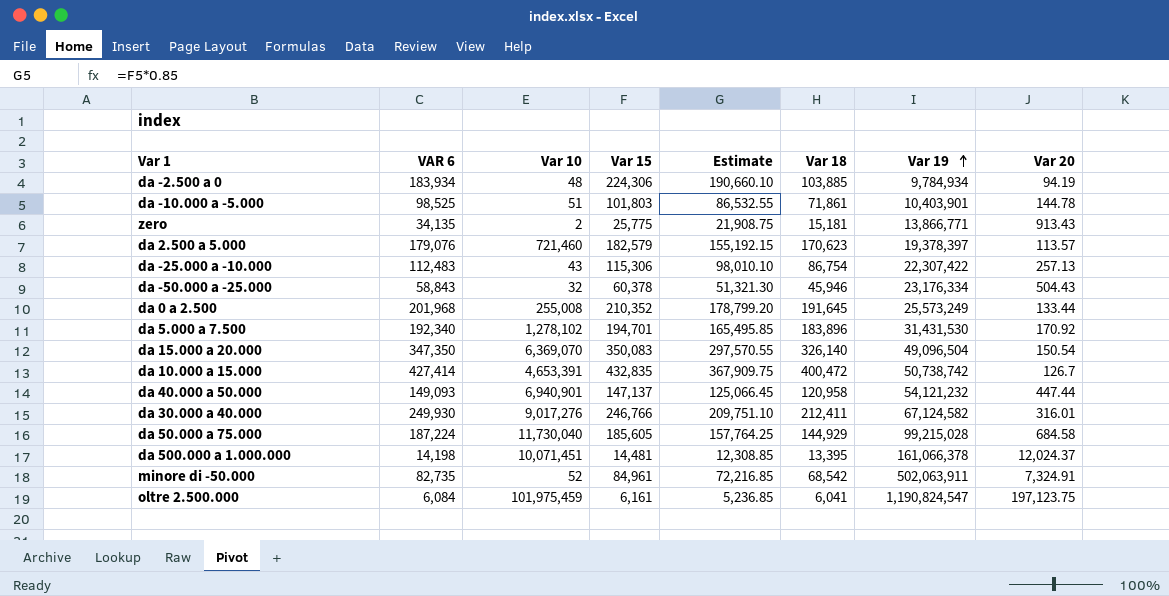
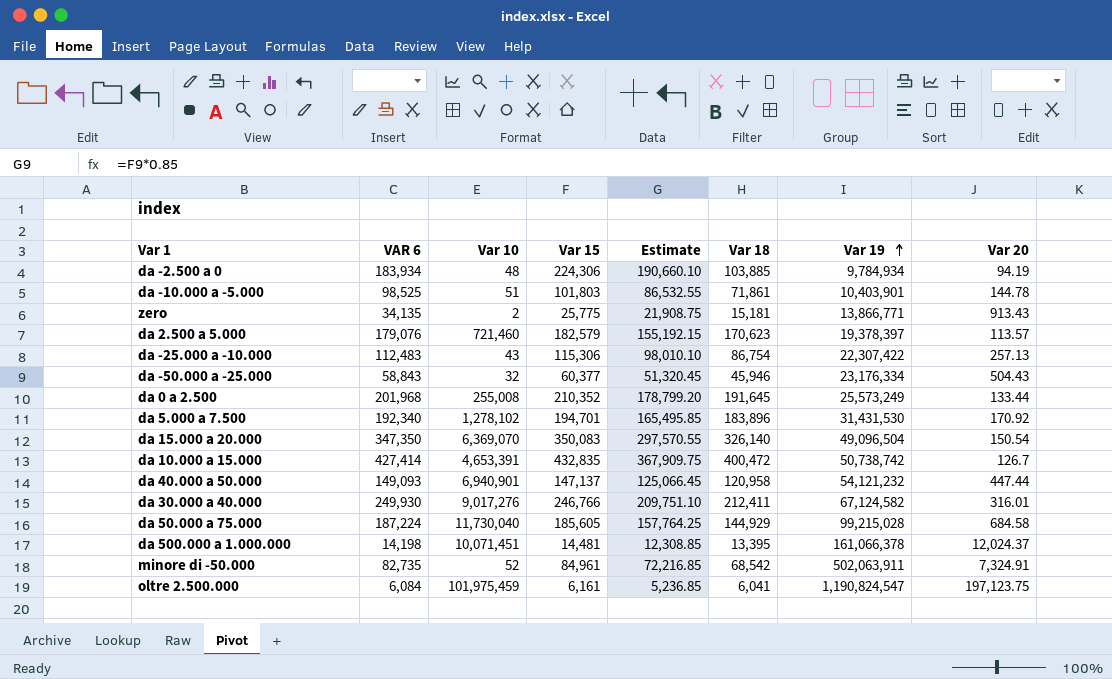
da -50.000 a -25.000 | Var 15: 60,378 -> 60,377
da -50.000 a -25.000 | Estimate: 51,321.30 -> 51,320.45

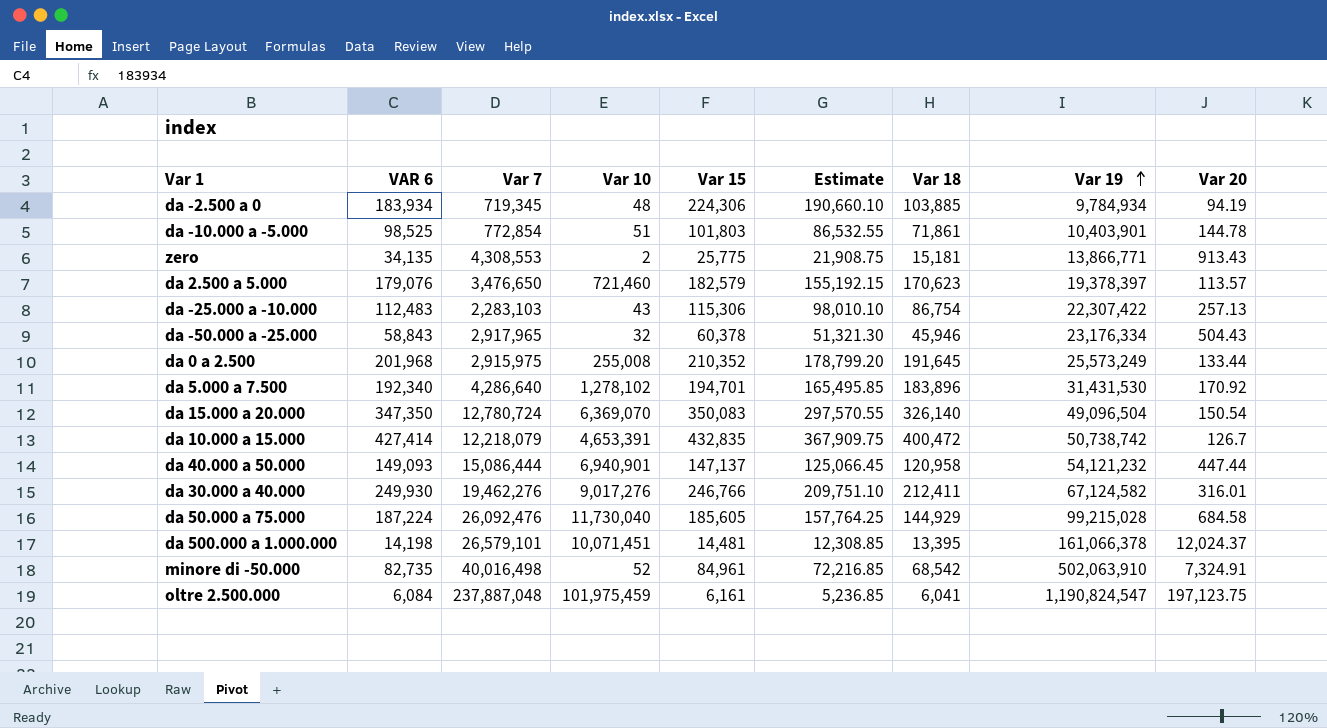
column Var 7 | position: none -> 3
da -50.000 a -25.000 | Var 15: 60,377 -> 60,378
da -50.000 a -25.000 | Estimate: 51,320.45 -> 51,321.30
minore di -50.000 | Var 19: 502,063,911 -> 502,063,910

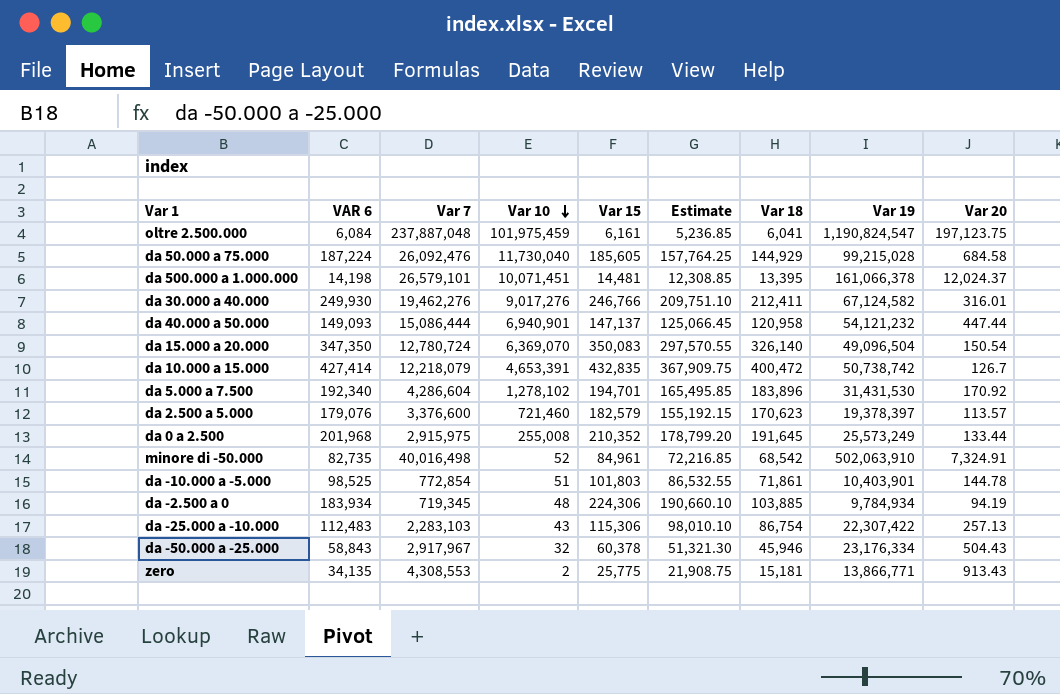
row order: Var 19 ascending -> Var 10 descending
da 5.000 a 7.500 | Var 7: 4,286,640 -> 4,286,604
da 2.500 a 5.000 | Var 7: 3,476,650 -> 3,376,600
da -50.000 a -25.000 | Var 7: 2,917,965 -> 2,917,967

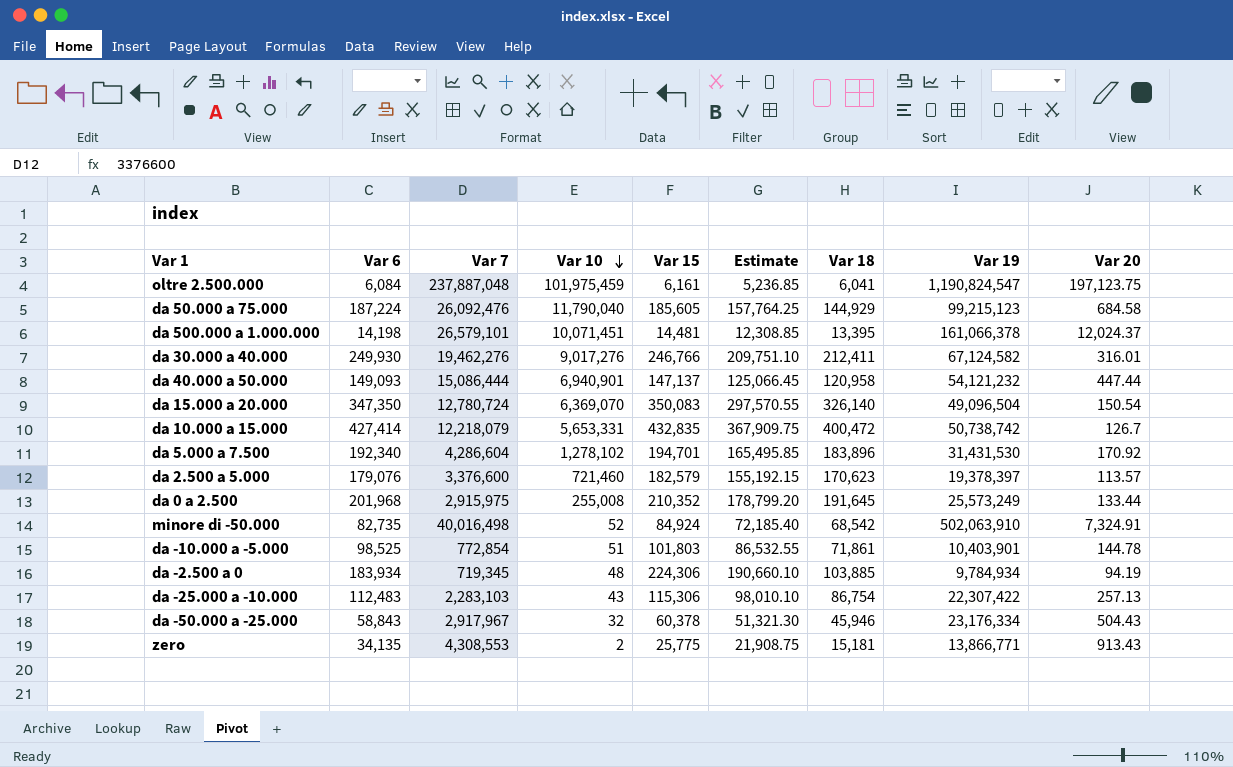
column name: VAR 6 -> Var 6
da 50.000 a 75.000 | Var 10: 11,730,040 -> 11,790,040
da 50.000 a 75.000 | Var 19: 99,215,028 -> 99,215,123
da 10.000 a 15.000 | Var 10: 4,653,391 -> 5,653,331
minore di -50.000 | Var 15: 84,961 -> 84,924
minore di -50.000 | Estimate: 72,216.85 -> 72,185.40

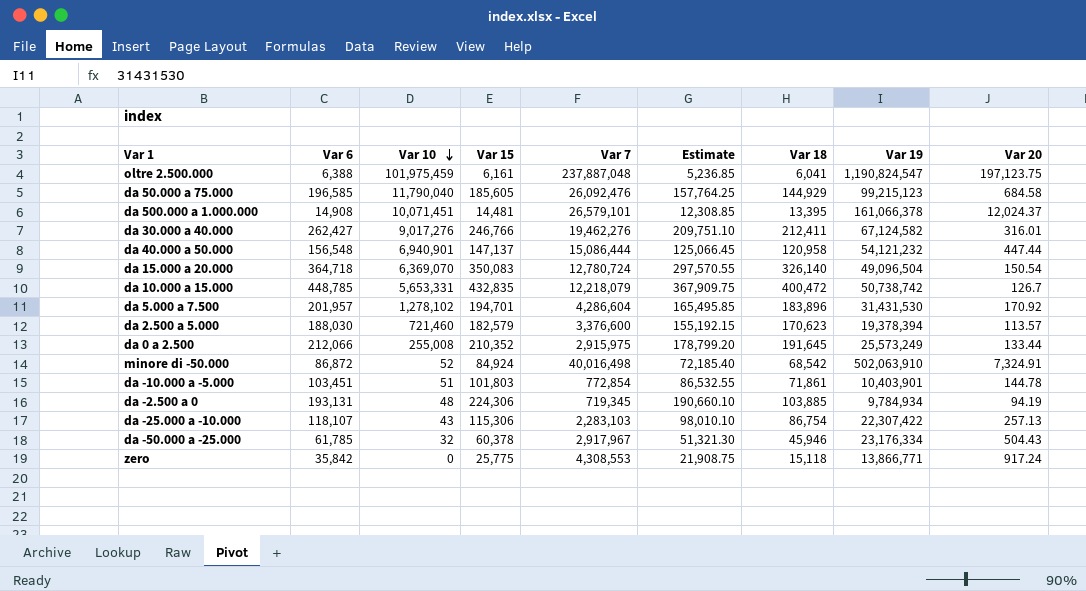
column Var 7 | position: 3 -> 5
oltre 2.500.000 | Var 6: 6,084 -> 6,388
da 50.000 a 75.000 | Var 6: 187,224 -> 196,585
da 500.000 a 1.000.000 | Var 6: 14,198 -> 14,908
da 30.000 a 40.000 | Var 6: 249,930 -> 262,427
da 40.000 a 50.000 | Var 6: 149,093 -> 156,548
da 15.000 a 20.000 | Var 6: 347,350 -> 364,718
da 10.000 a 15.000 | Var 6: 427,414 -> 448,785
da 5.000 a 7.500 | Var 6: 192,340 -> 201,957
da 2.500 a 5.000 | Var 6: 179,076 -> 188,030
da 2.500 a 5.000 | Var 19: 19,378,397 -> 19,378,394
da 0 a 2.500 | Var 6: 201,968 -> 212,066
minore di -50.000 | Var 6: 82,735 -> 86,872
da -10.000 a -5.000 | Var 6: 98,525 -> 103,451
da -2.500 a 0 | Var 6: 183,934 -> 193,131
da -25.000 a -10.000 | Var 6: 112,483 -> 118,107
da -50.000 a -25.000 | Var 6: 58,843 -> 61,785
zero | Var 6: 34,135 -> 35,842
zero | Var 10: 2 -> 0
zero | Var 18: 15,181 -> 15,118
zero | Var 20: 913.43 -> 917.24

